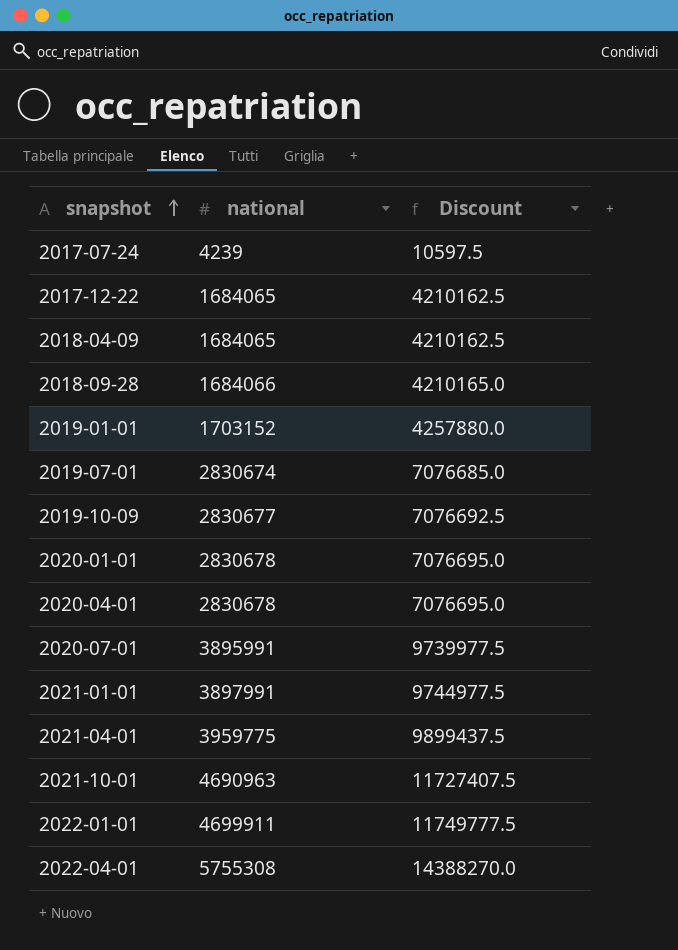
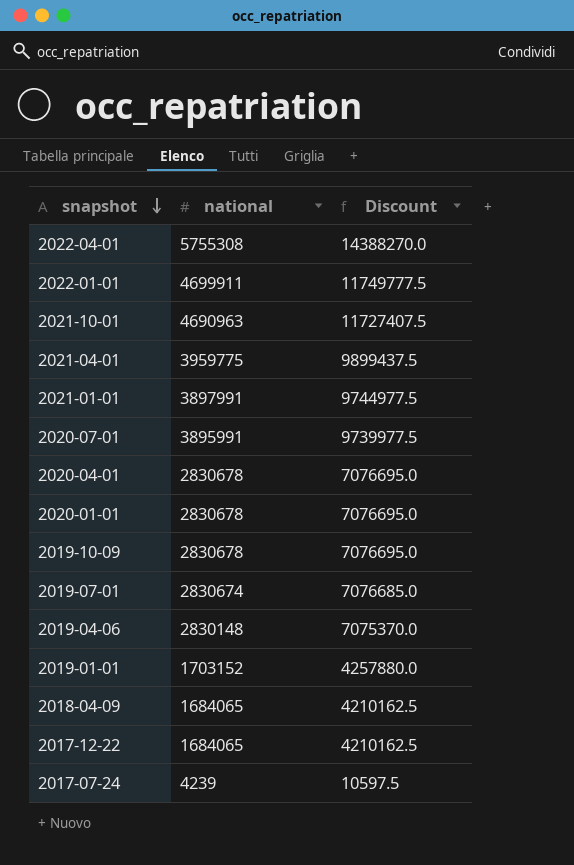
row order: snapshot ascending -> snapshot descending
row 2018-09-28: 1684066 | 4210165.0 -> none
2019-10-09 | national: 2830677 -> 2830678
2019-10-09 | Discount: 7076692.5 -> 7076695.0
row 2019-04-06: none -> 2830148 | 7075370.0

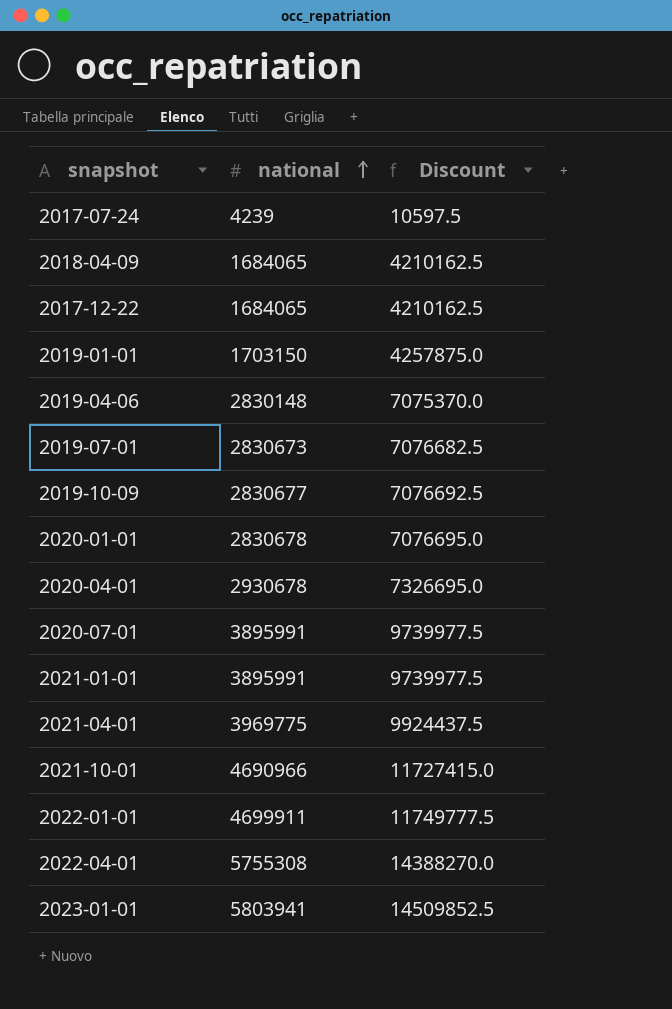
row order: snapshot descending -> national ascending
2019-01-01 | national: 1703152 -> 1703150
2019-01-01 | Discount: 4257880.0 -> 4257875.0
2019-07-01 | national: 2830674 -> 2830673
2019-07-01 | Discount: 7076685.0 -> 7076682.5
2019-10-09 | national: 2830678 -> 2830677
2019-10-09 | Discount: 7076695.0 -> 7076692.5
2020-04-01 | national: 2830678 -> 2930678
2020-04-01 | Discount: 7076695.0 -> 7326695.0
2021-01-01 | national: 3897991 -> 3895991
2021-01-01 | Discount: 9744977.5 -> 9739977.5
2021-04-01 | national: 3959775 -> 3969775
2021-04-01 | Discount: 9899437.5 -> 9924437.5
2021-10-01 | national: 4690963 -> 4690966
2021-10-01 | Discount: 11727407.5 -> 11727415.0
row 2023-01-01: none -> 5803941 | 14509852.5

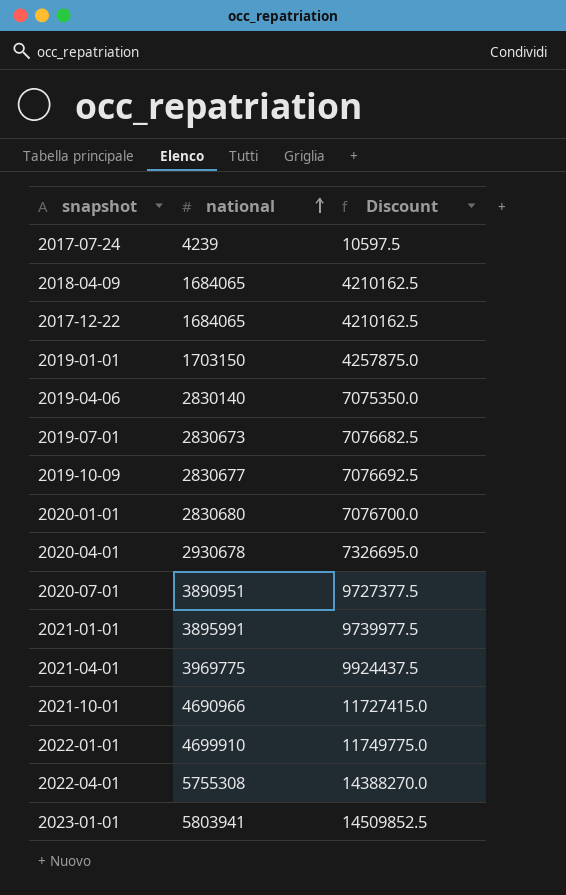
2019-04-06 | national: 2830148 -> 2830140
2019-04-06 | Discount: 7075370.0 -> 7075350.0
2020-01-01 | national: 2830678 -> 2830680
2020-01-01 | Discount: 7076695.0 -> 7076700.0
2020-07-01 | national: 3895991 -> 3890951
2020-07-01 | Discount: 9739977.5 -> 9727377.5
2022-01-01 | national: 4699911 -> 4699910
2022-01-01 | Discount: 11749777.5 -> 11749775.0

